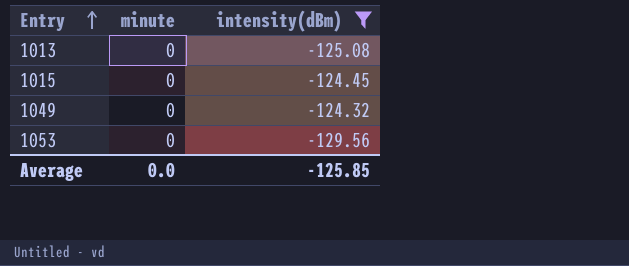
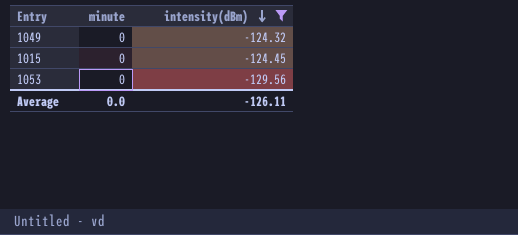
row order: Entry ascending -> intensity(dBm) descending
row 1013: 0 | -125.08 -> none
Average | intensity(dBm): -125.85 -> -126.11

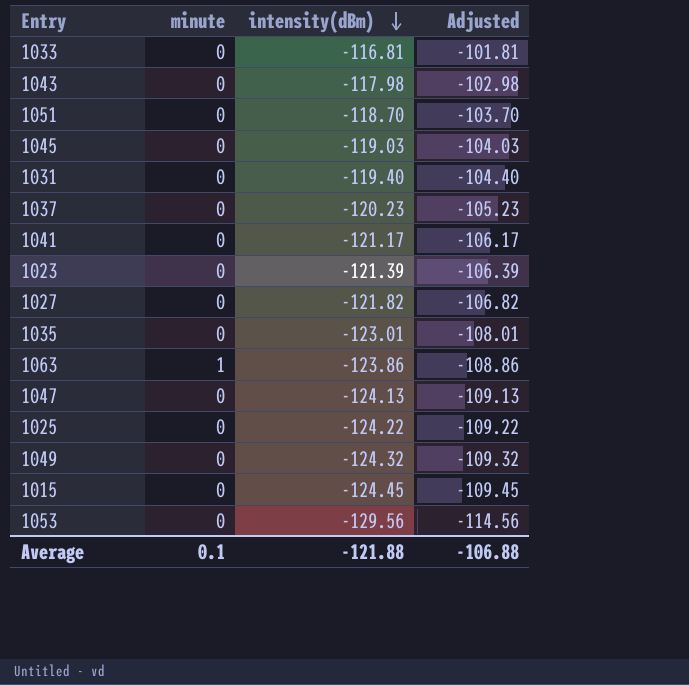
filter: intensity(dBm) <= -124.32 -> none
column Adjusted | formula: none -> [intensity(dBm)] + 15
Average | minute: 0.0 -> 0.1
Average | intensity(dBm): -126.11 -> -121.88

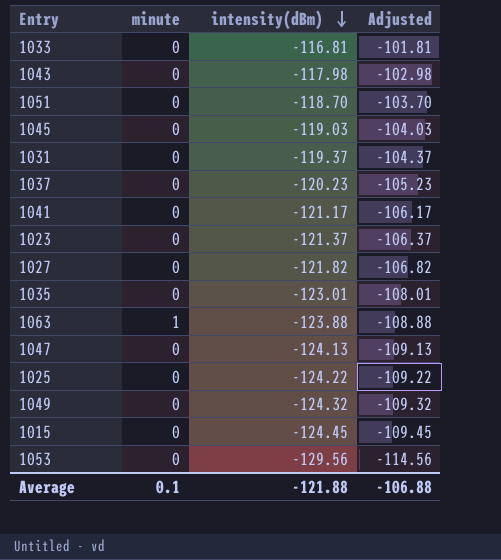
1031 | intensity(dBm): -119.40 -> -119.37
1031 | Adjusted: -104.40 -> -104.37
1023 | intensity(dBm): -121.39 -> -121.37
1023 | Adjusted: -106.39 -> -106.37
1063 | intensity(dBm): -123.86 -> -123.88
1063 | Adjusted: -108.86 -> -108.88

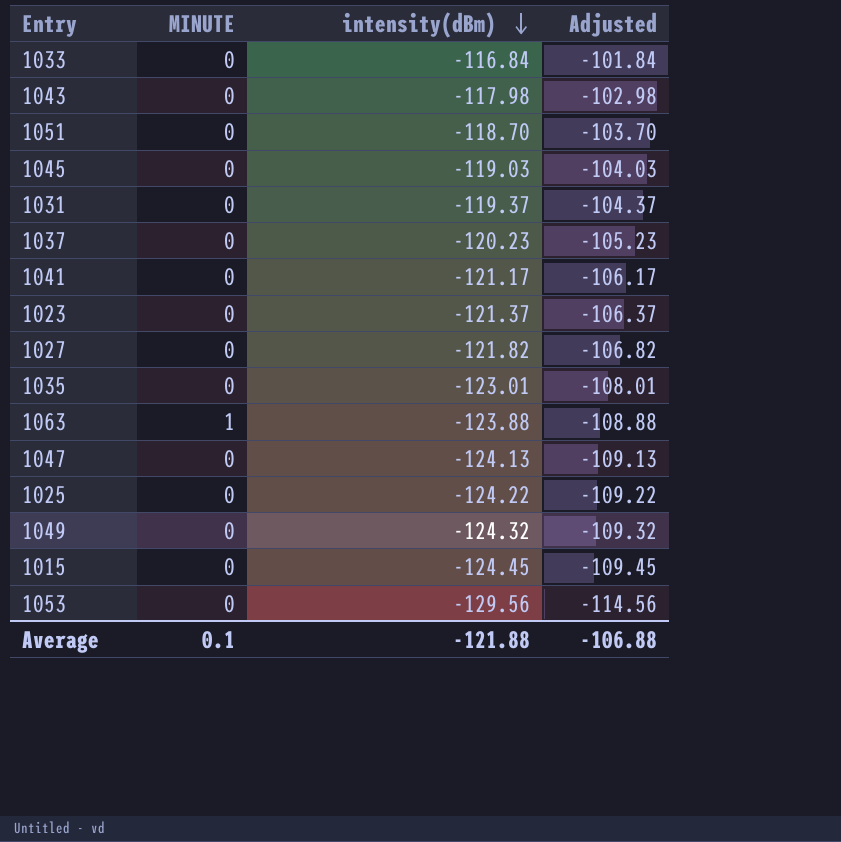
column name: minute -> MINUTE
1033 | intensity(dBm): -116.81 -> -116.84
1033 | Adjusted: -101.81 -> -101.84

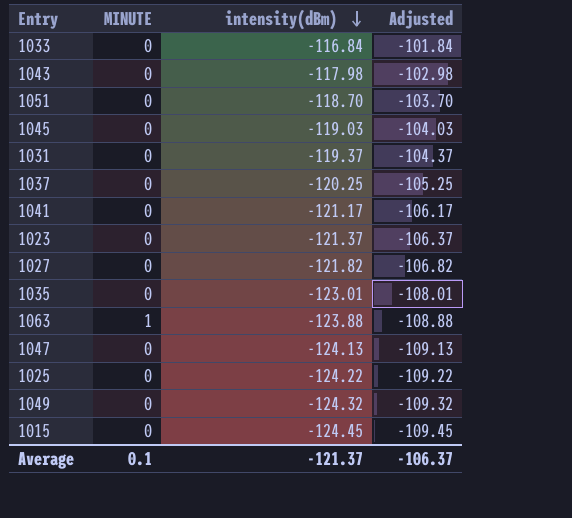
row 1053: 0 | -129.56 | -114.56 -> none
1037 | intensity(dBm): -120.23 -> -120.25
1037 | Adjusted: -105.23 -> -105.25
Average | intensity(dBm): -121.88 -> -121.37
Average | Adjusted: -106.88 -> -106.37

